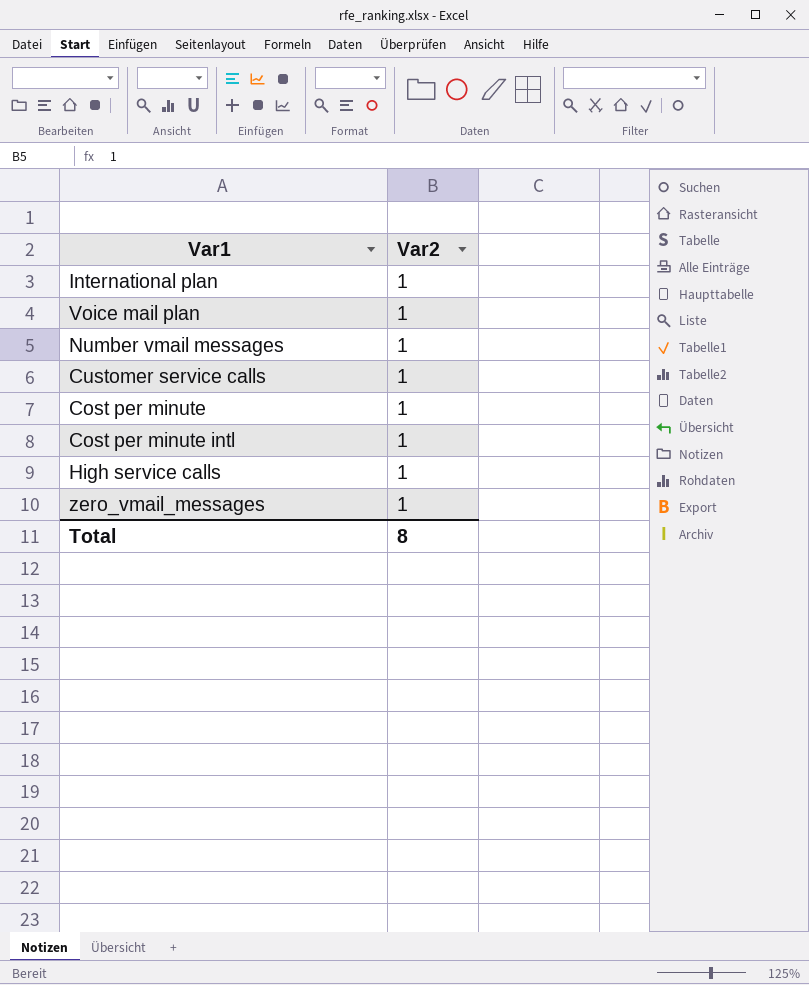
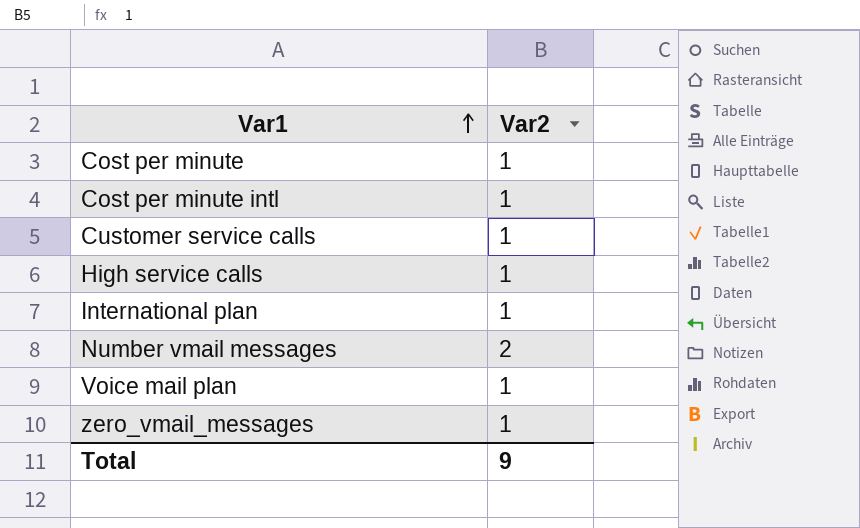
row order: none -> Var1 ascending
Number vmail messages | Var2: 1 -> 2
Total | Var2: 8 -> 9

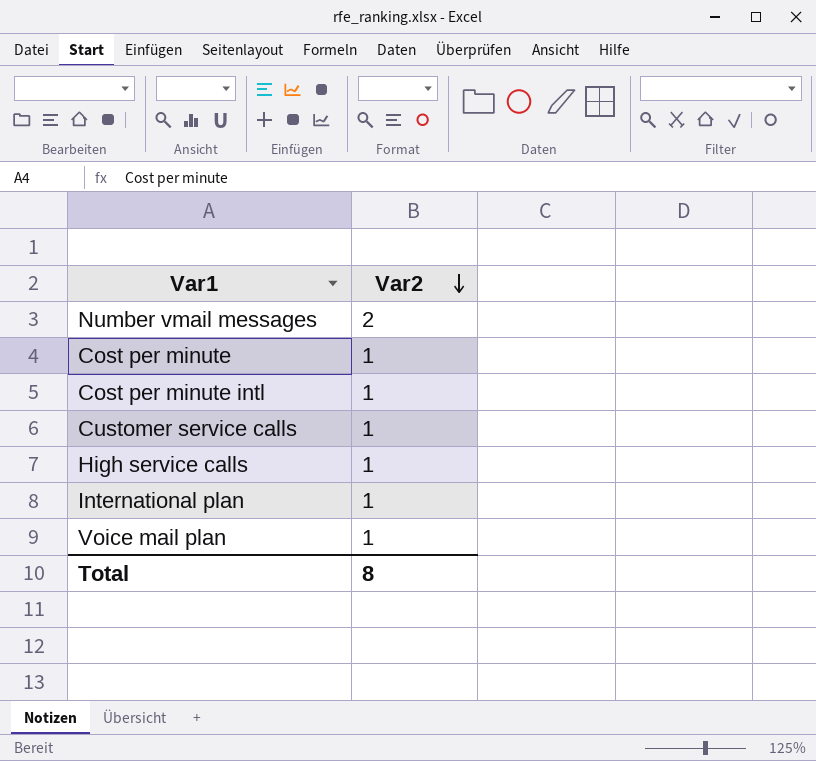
row order: Var1 ascending -> Var2 descending
row zero_vmail_messages: 1 -> none
Total | Var2: 9 -> 8

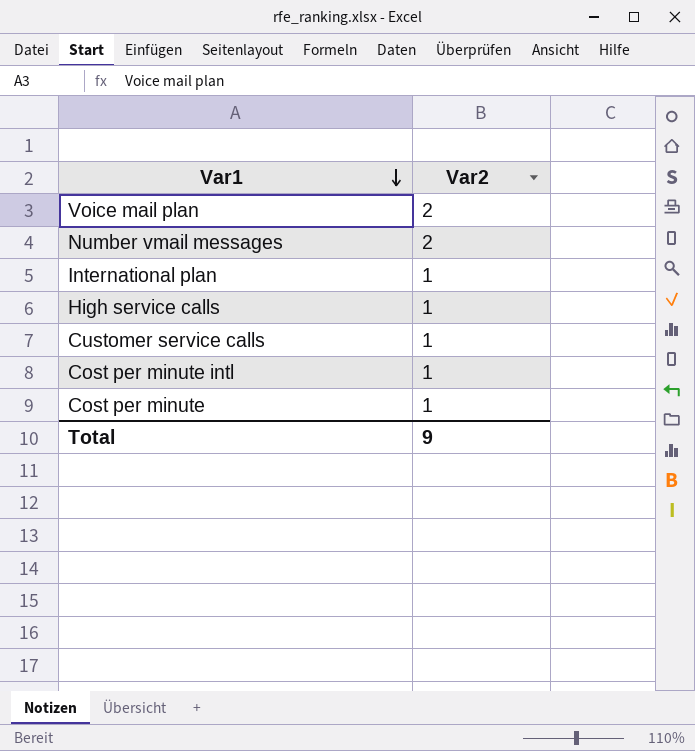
row order: Var2 descending -> Var1 descending
Voice mail plan | Var2: 1 -> 2
Total | Var2: 8 -> 9

